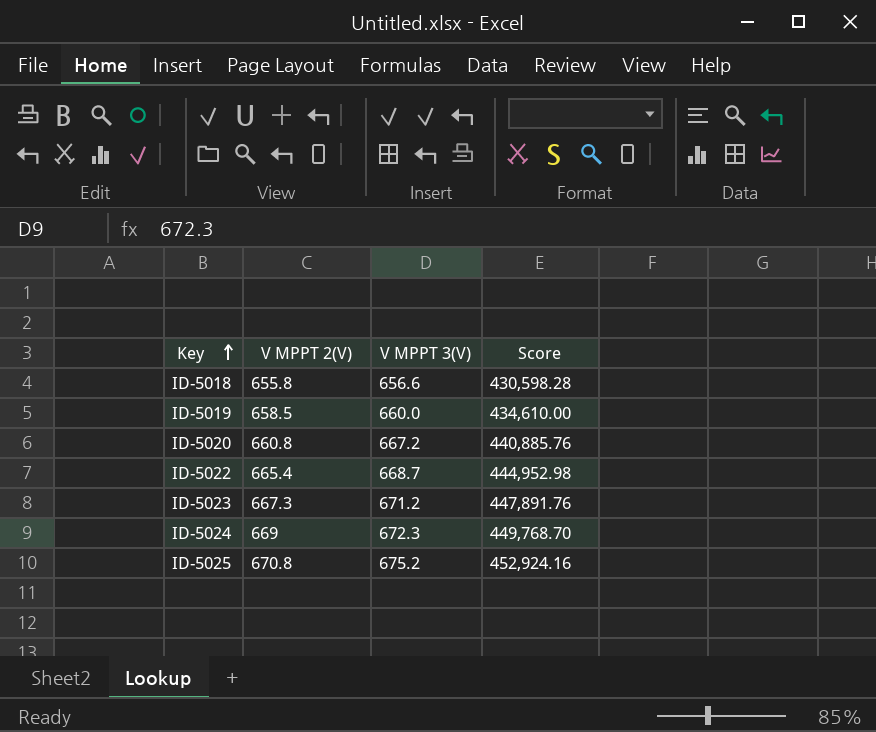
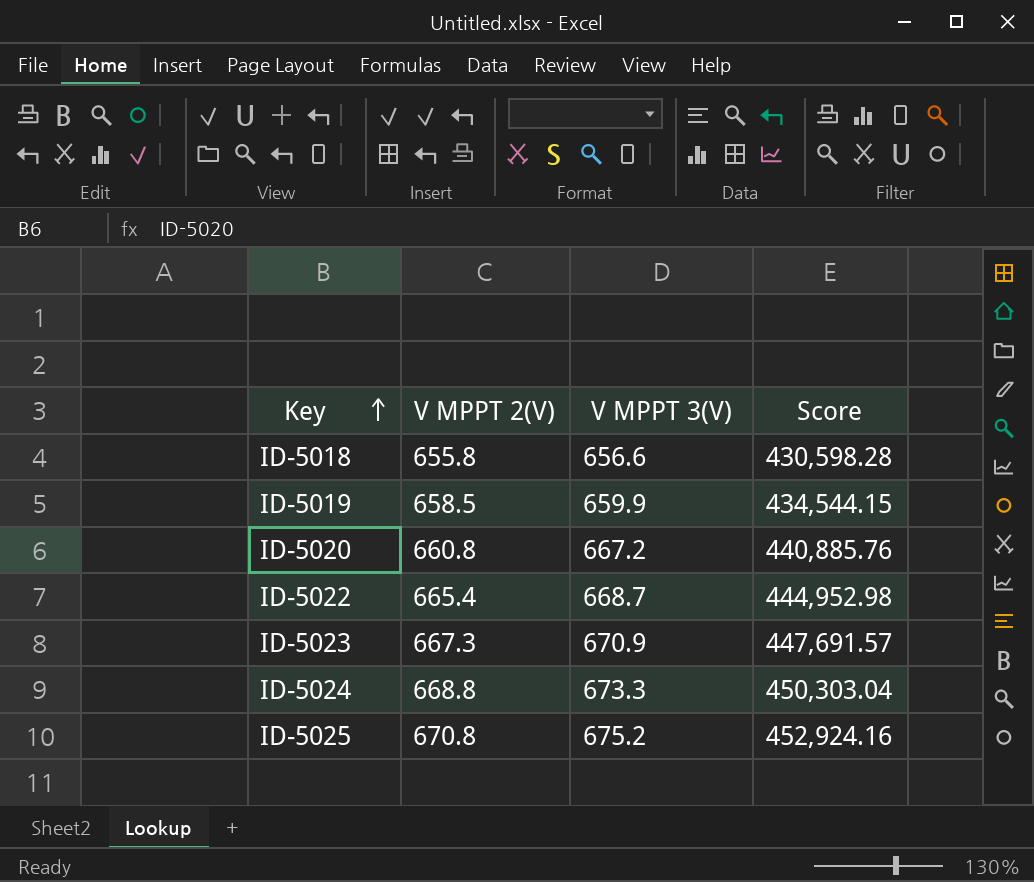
ID-5019 | V MPPT 3(V): 660.0 -> 659.9
ID-5019 | Score: 434,610.00 -> 434,544.15
ID-5023 | V MPPT 3(V): 671.2 -> 670.9
ID-5023 | Score: 447,891.76 -> 447,691.57
ID-5024 | V MPPT 2(V): 669 -> 668.8
ID-5024 | V MPPT 3(V): 672.3 -> 673.3
ID-5024 | Score: 449,768.70 -> 450,303.04

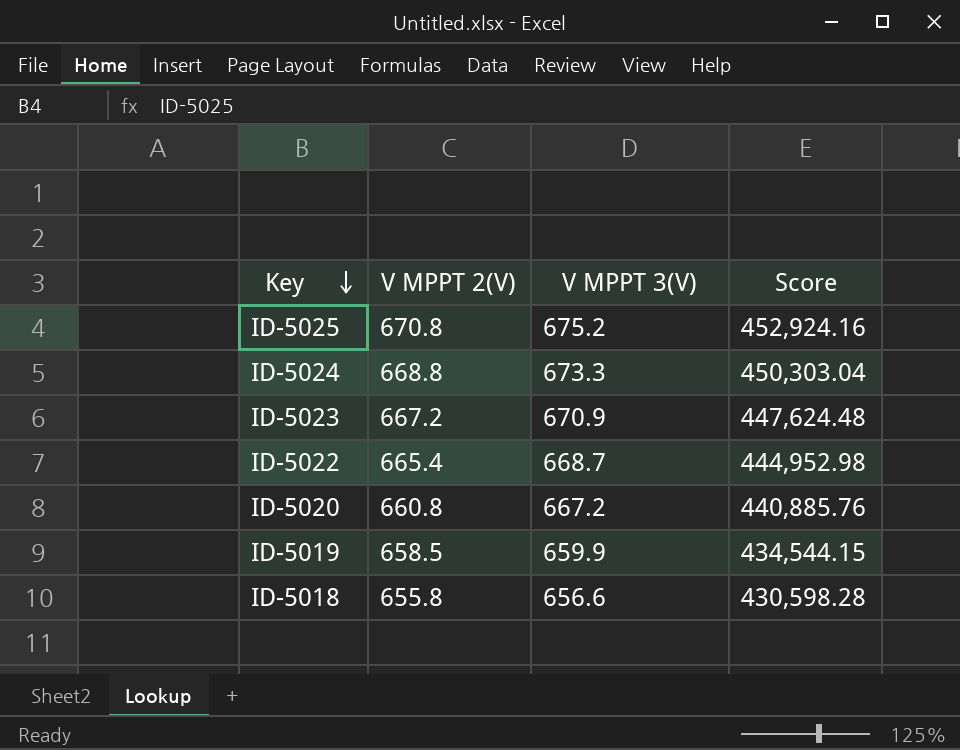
row order: Key ascending -> Key descending
ID-5023 | V MPPT 2(V): 667.3 -> 667.2
ID-5023 | Score: 447,691.57 -> 447,624.48

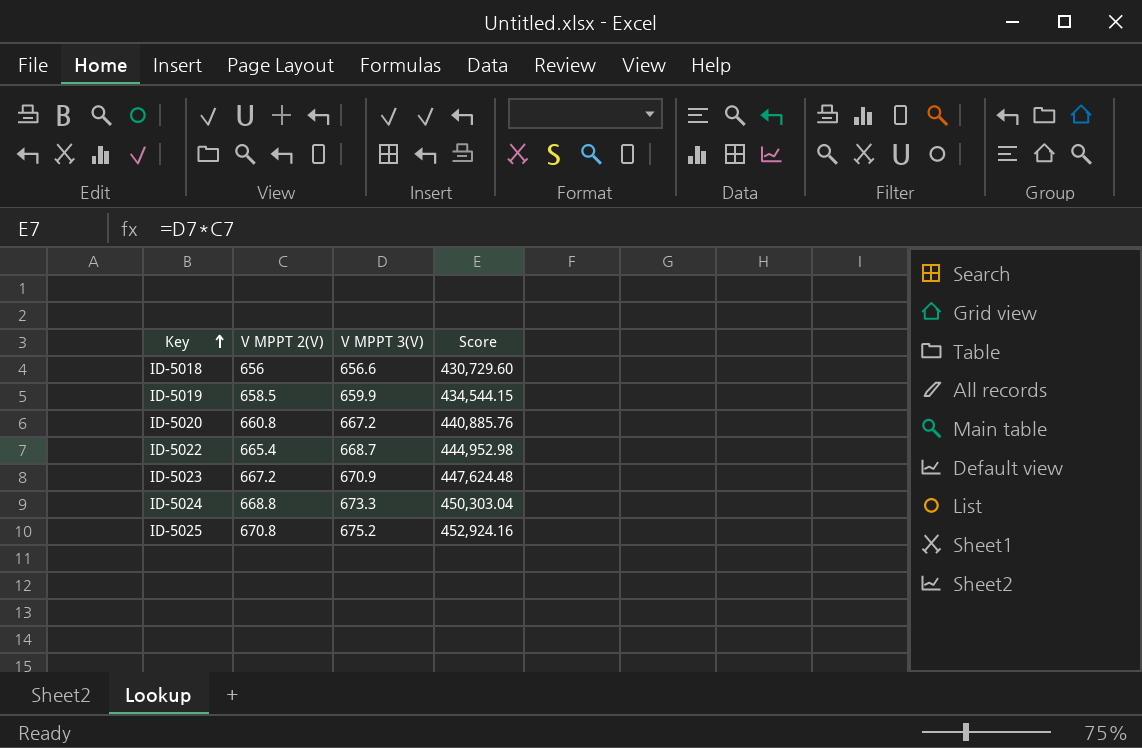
row order: Key descending -> Key ascending
ID-5018 | V MPPT 2(V): 655.8 -> 656
ID-5018 | Score: 430,598.28 -> 430,729.60

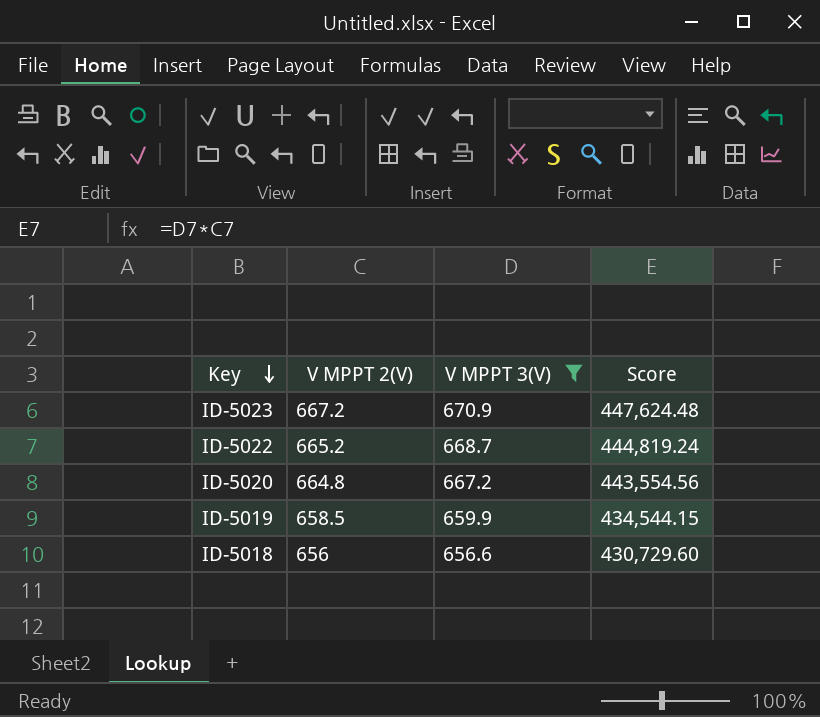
filter: none -> V MPPT 3(V) <= 670.9
row order: Key ascending -> Key descending
ID-5022 | V MPPT 2(V): 665.4 -> 665.2
ID-5022 | Score: 444,952.98 -> 444,819.24
ID-5020 | V MPPT 2(V): 660.8 -> 664.8
ID-5020 | Score: 440,885.76 -> 443,554.56

